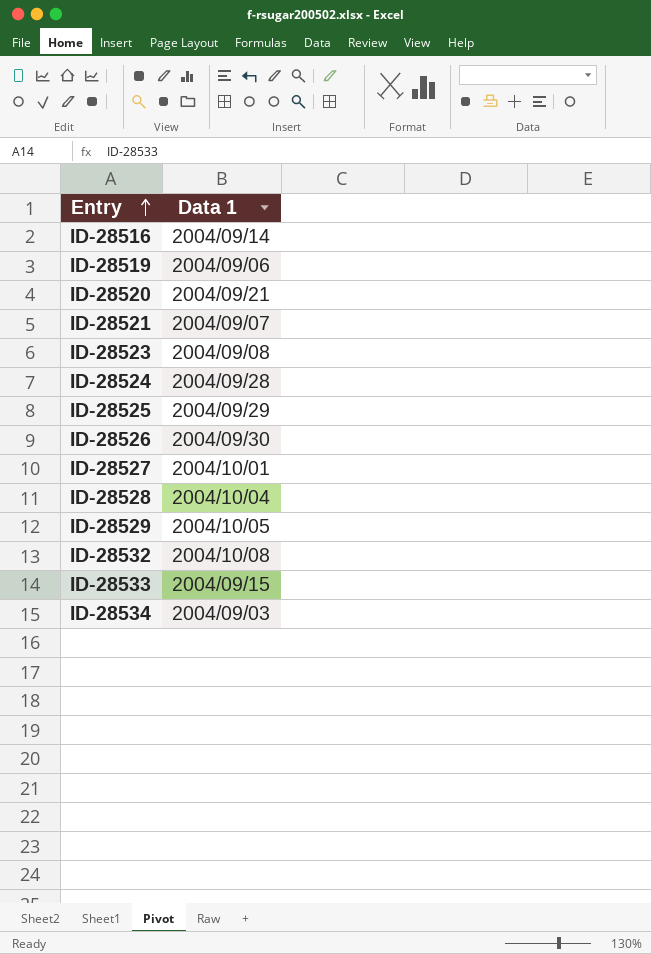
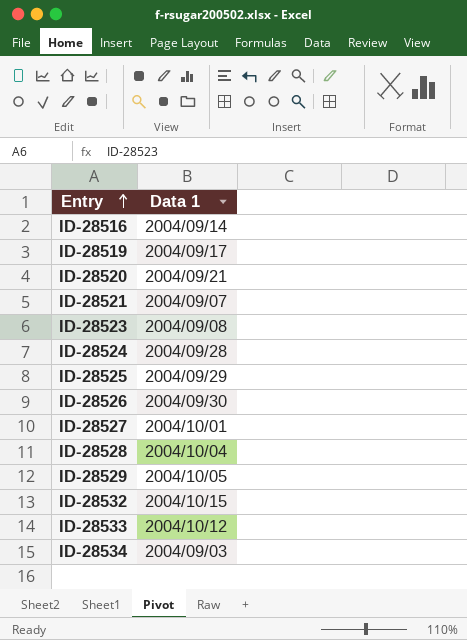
ID-28519 | Data 1: 2004/09/06 -> 2004/09/17
ID-28532 | Data 1: 2004/10/08 -> 2004/10/15
ID-28533 | Data 1: 2004/09/15 -> 2004/10/12

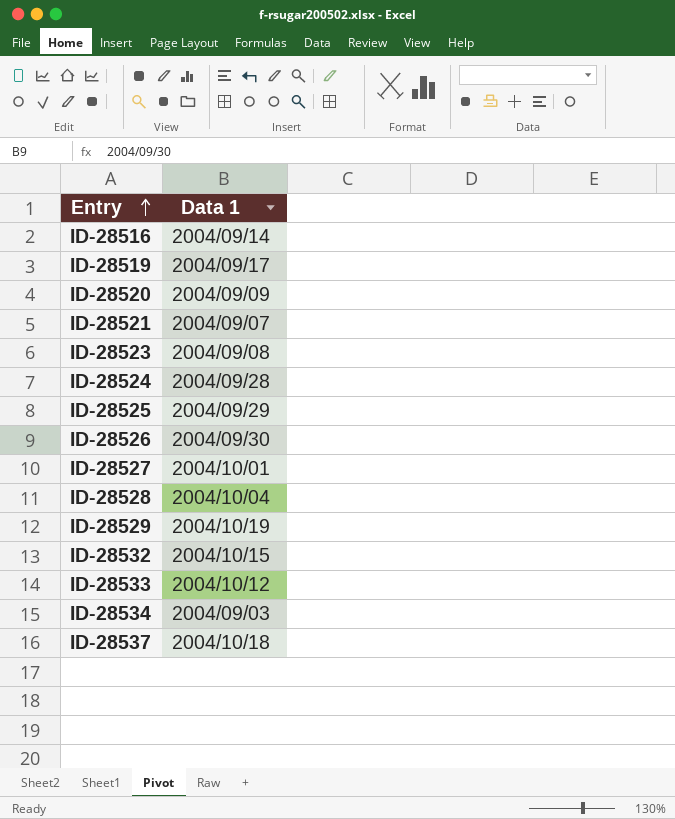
ID-28520 | Data 1: 2004/09/21 -> 2004/09/09
ID-28529 | Data 1: 2004/10/05 -> 2004/10/19
row ID-28537: none -> 2004/10/18

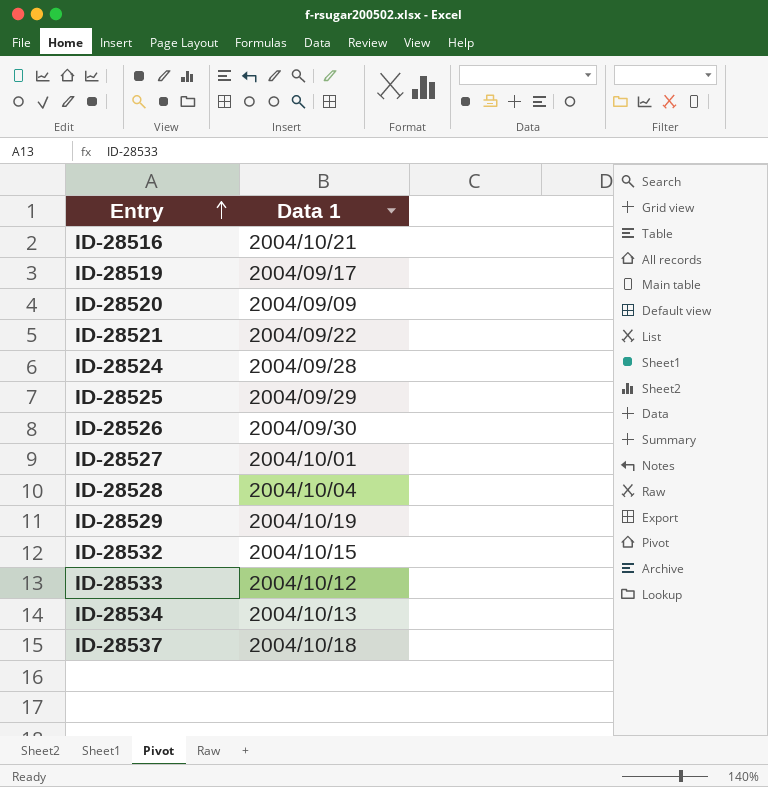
row ID-28523: 2004/09/08 -> none
ID-28516 | Data 1: 2004/09/14 -> 2004/10/21
ID-28521 | Data 1: 2004/09/07 -> 2004/09/22
ID-28534 | Data 1: 2004/09/03 -> 2004/10/13

